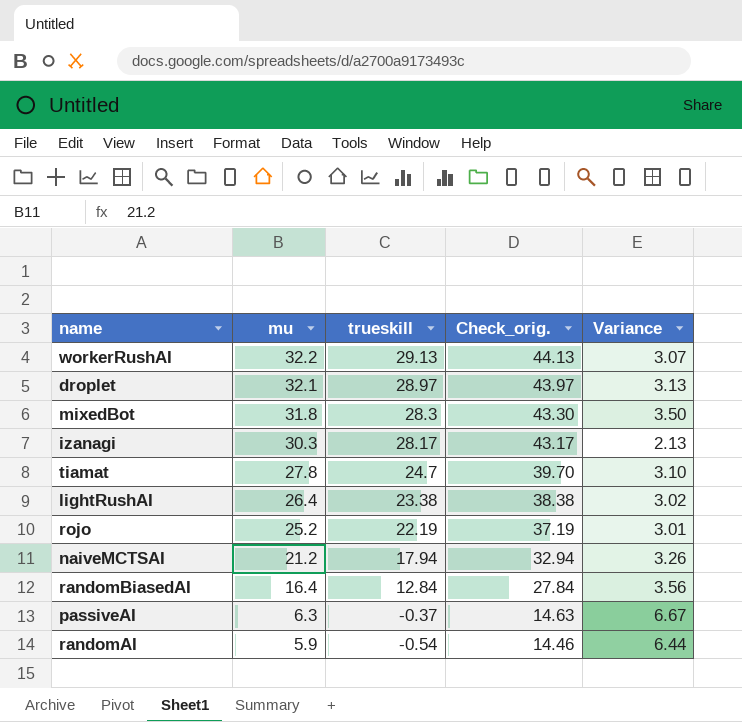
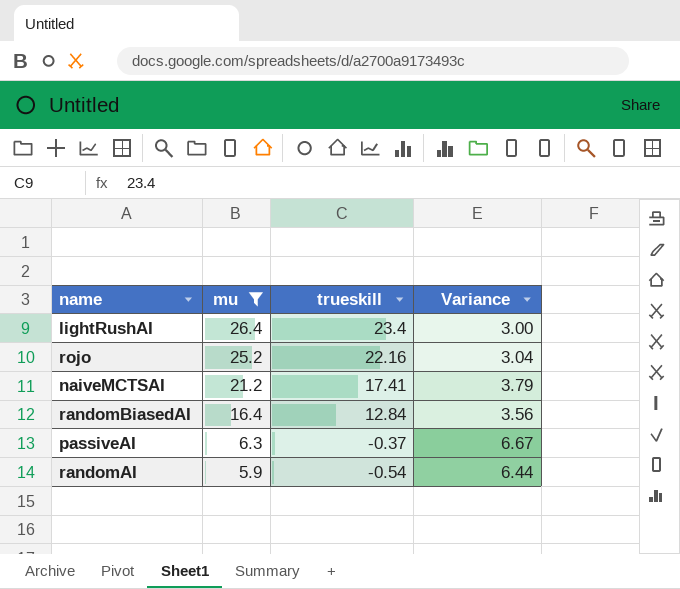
filter: none -> mu <= 26.4
column Check_orig. | formula: [trueskill] + 15 -> none
lightRushAI | trueskill: 23.38 -> 23.4
lightRushAI | Variance: 3.02 -> 3.00
rojo | trueskill: 22.19 -> 22.16
rojo | Variance: 3.01 -> 3.04
naiveMCTSAI | trueskill: 17.94 -> 17.41
naiveMCTSAI | Variance: 3.26 -> 3.79

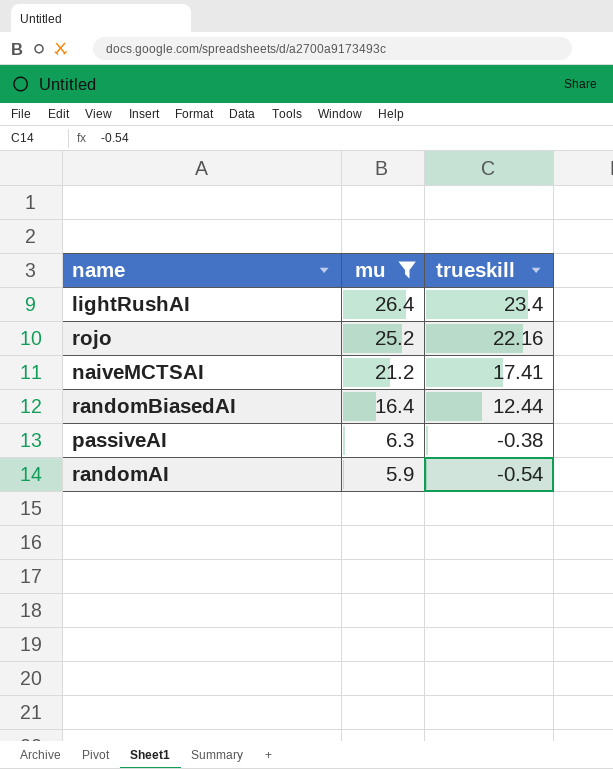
column Variance | formula: [mu] - [trueskill] -> none
randomBiasedAI | trueskill: 12.84 -> 12.44
passiveAI | trueskill: -0.37 -> -0.38

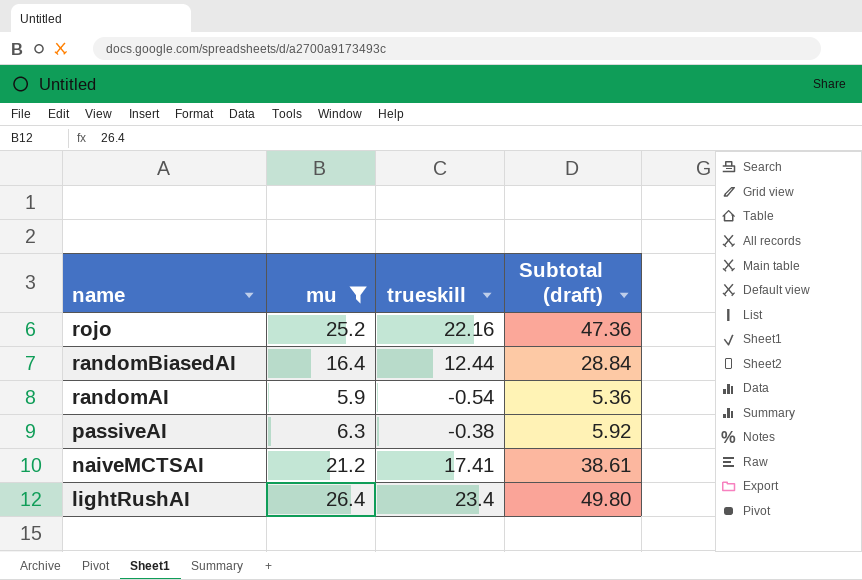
row order: mu descending -> name descending
column Subtotal (draft) | formula: none -> [mu] + [trueskill]

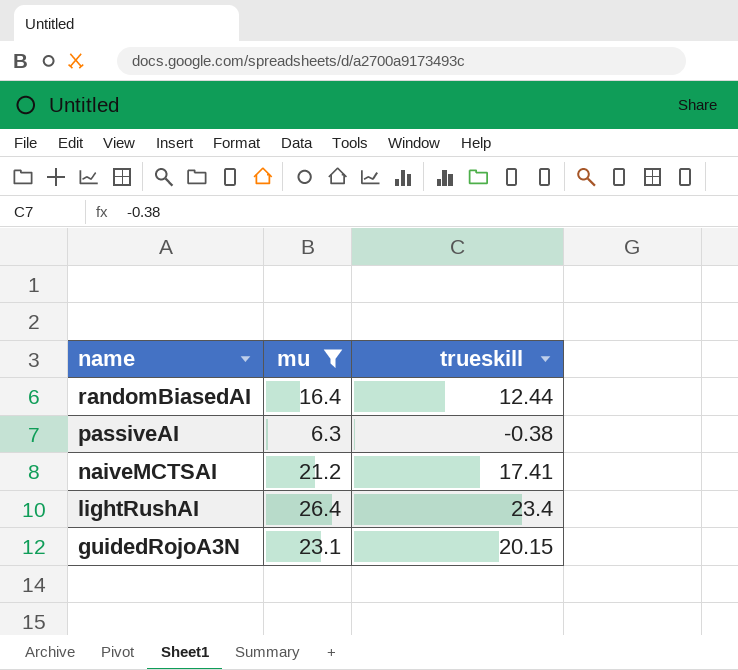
column Subtotal (draft) | formula: [mu] + [trueskill] -> none
row rojo: 25.2 | 22.16 | 47.36 -> none
row randomAI: 5.9 | -0.54 | 5.36 -> none
row guidedRojoA3N: none -> 23.1 | 20.15

